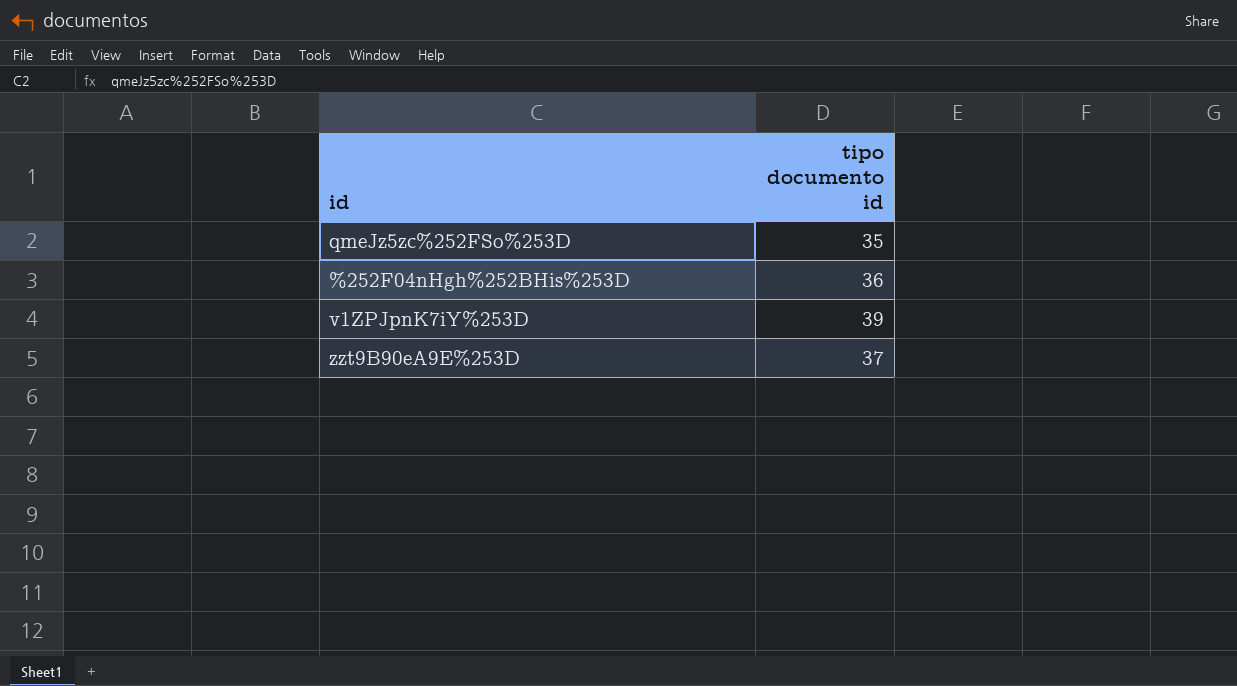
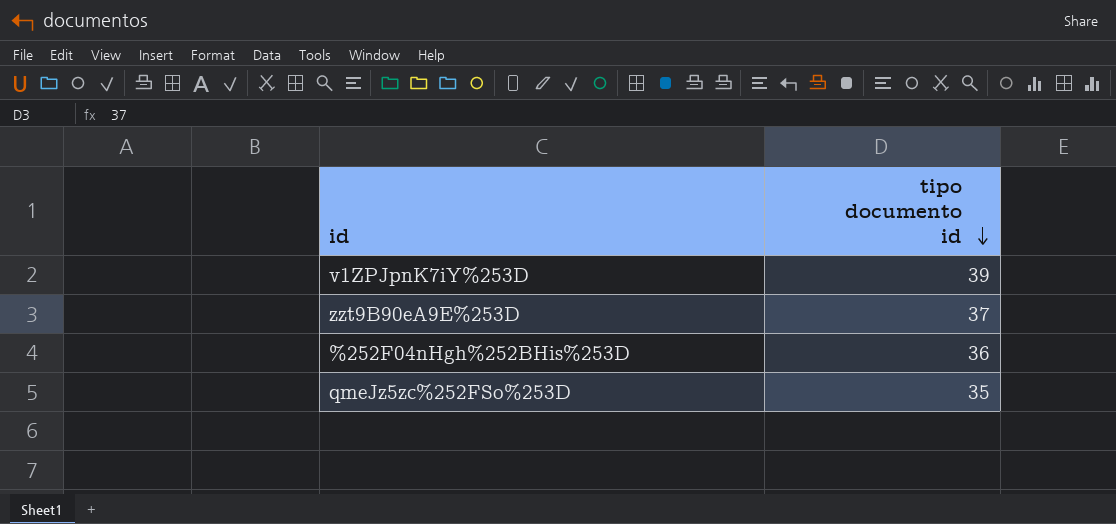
row order: none -> tipo documento id descending

